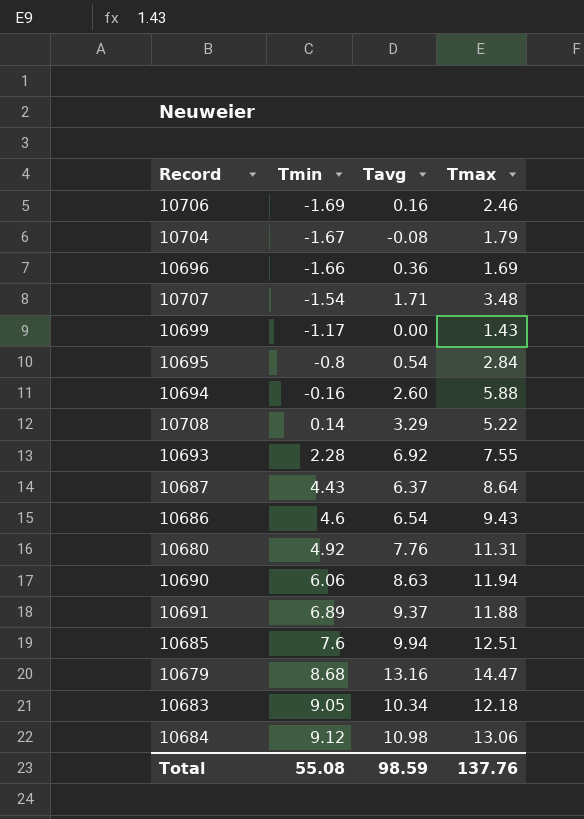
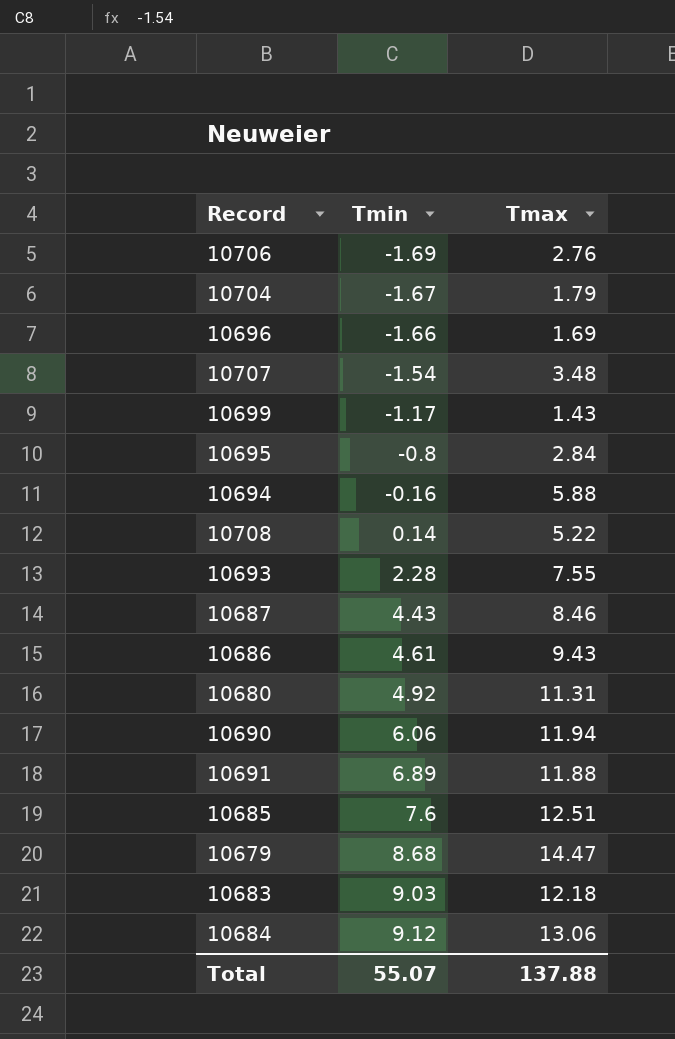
column Tavg | position: 3 -> none
10706 | Tmax: 2.46 -> 2.76
10687 | Tmax: 8.64 -> 8.46
10686 | Tmin: 4.6 -> 4.61
10683 | Tmin: 9.05 -> 9.03
Total | Tmin: 55.08 -> 55.07
Total | Tmax: 137.76 -> 137.88

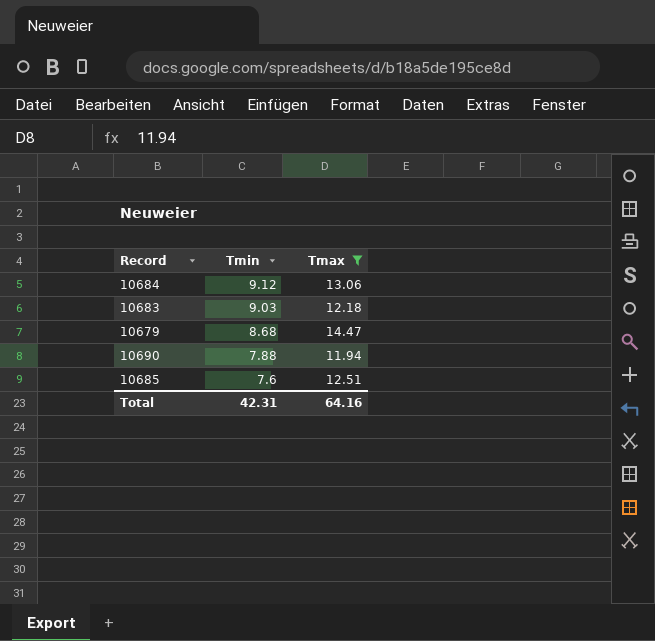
filter: none -> Tmax >= 11.94
row order: Tmin ascending -> Tmin descending
10690 | Tmin: 6.06 -> 7.88
Total | Tmin: 55.07 -> 42.31
Total | Tmax: 137.88 -> 64.16

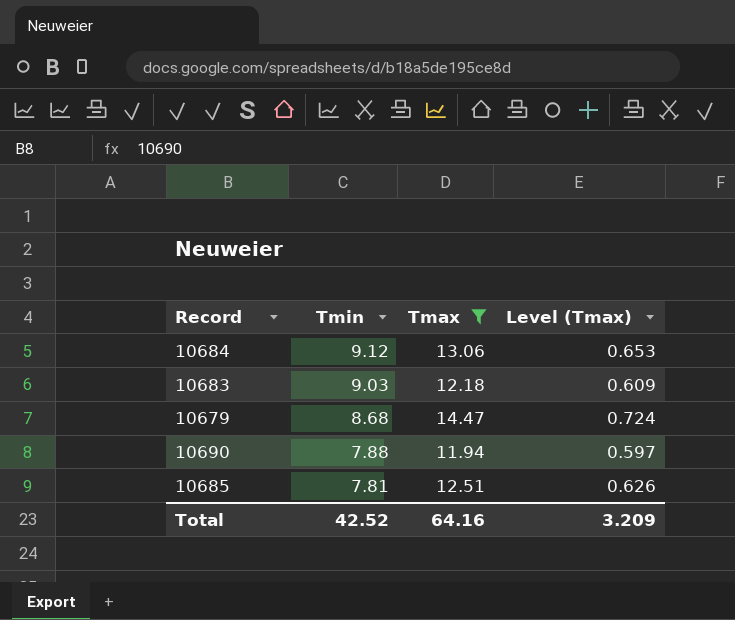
column Level (Tmax) | formula: none -> [Tmax] * 0.05
10685 | Tmin: 7.6 -> 7.81
Total | Tmin: 42.31 -> 42.52

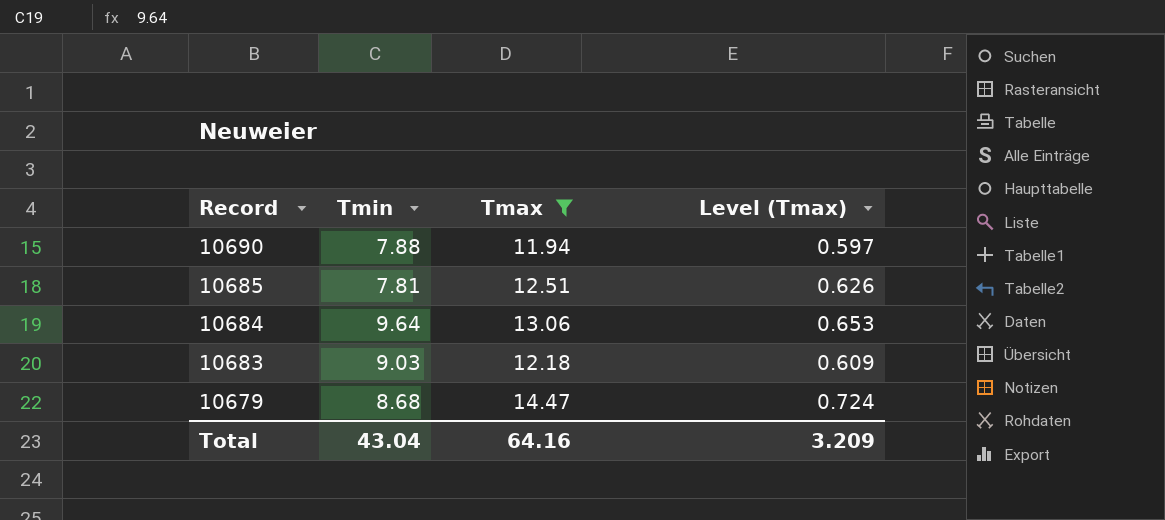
row order: Tmin descending -> Record descending
10684 | Tmin: 9.12 -> 9.64
Total | Tmin: 42.52 -> 43.04

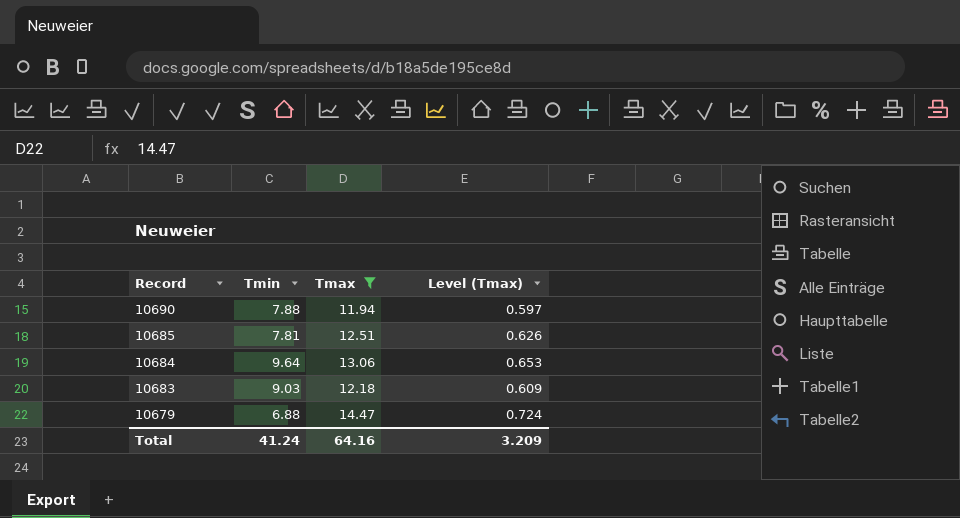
10679 | Tmin: 8.68 -> 6.88
Total | Tmin: 43.04 -> 41.24

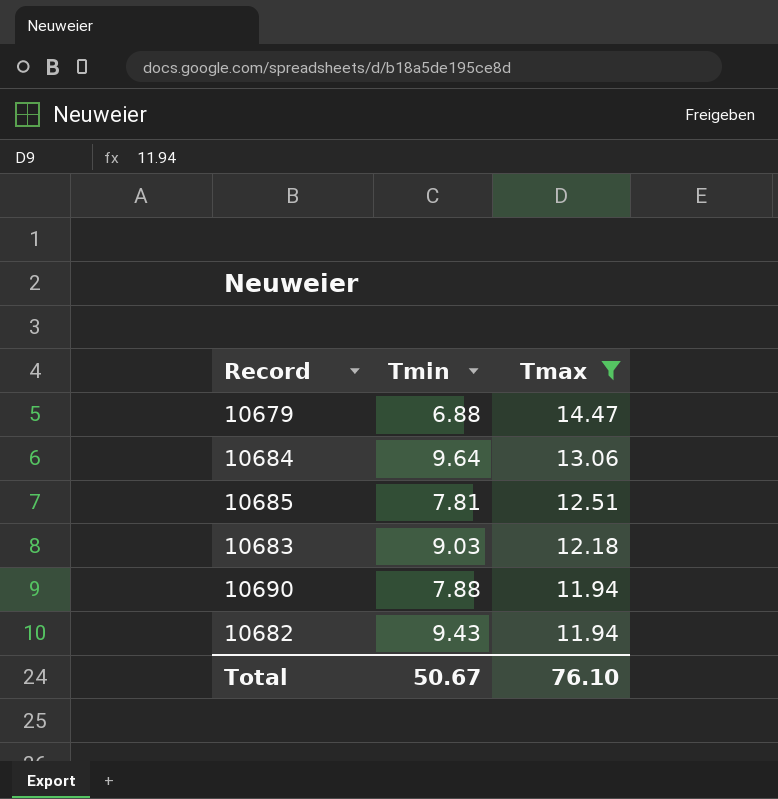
row order: Record descending -> Tmax descending
column Level (Tmax) | formula: [Tmax] * 0.05 -> none
row 10682: none -> 9.43 | 11.94
Total | Tmin: 41.24 -> 50.67
Total | Tmax: 64.16 -> 76.10

